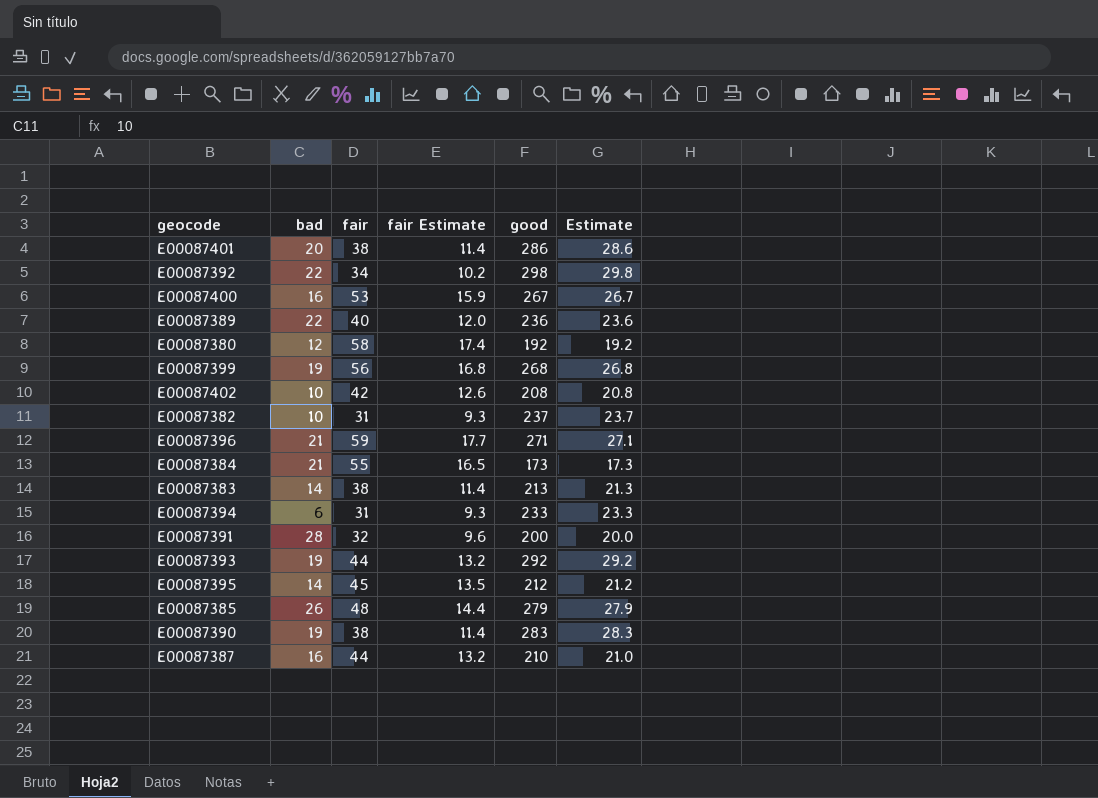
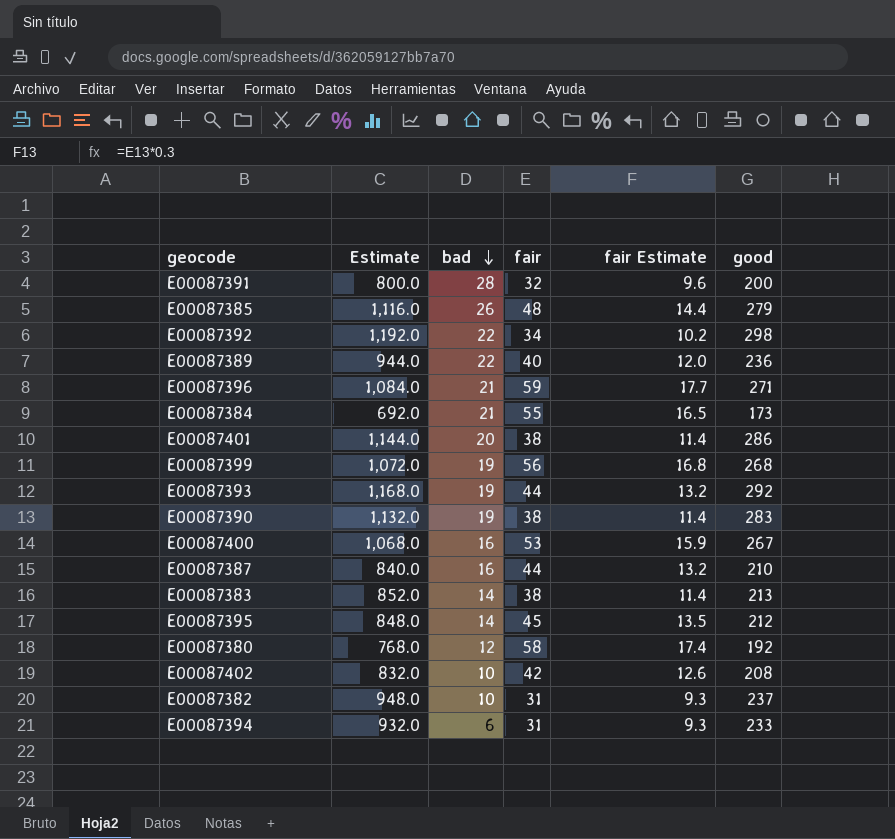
row order: none -> bad descending
column Estimate | formula: [good] * 0.1 -> [good] * 4
column Estimate | position: 6 -> 2

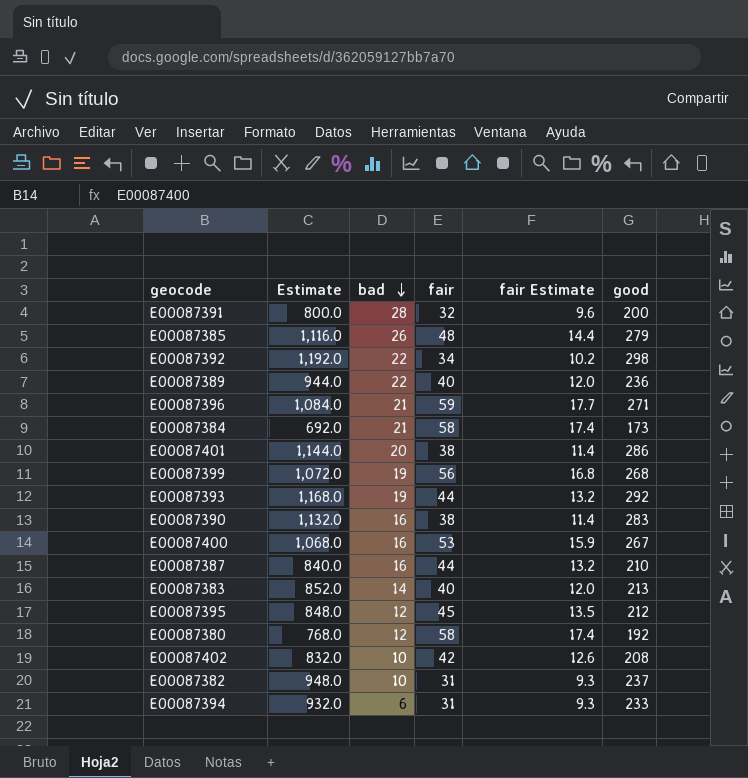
E00087384 | fair: 55 -> 58
E00087384 | fair Estimate: 16.5 -> 17.4
E00087390 | bad: 19 -> 16
E00087383 | fair: 38 -> 40
E00087383 | fair Estimate: 11.4 -> 12.0
E00087395 | bad: 14 -> 12

